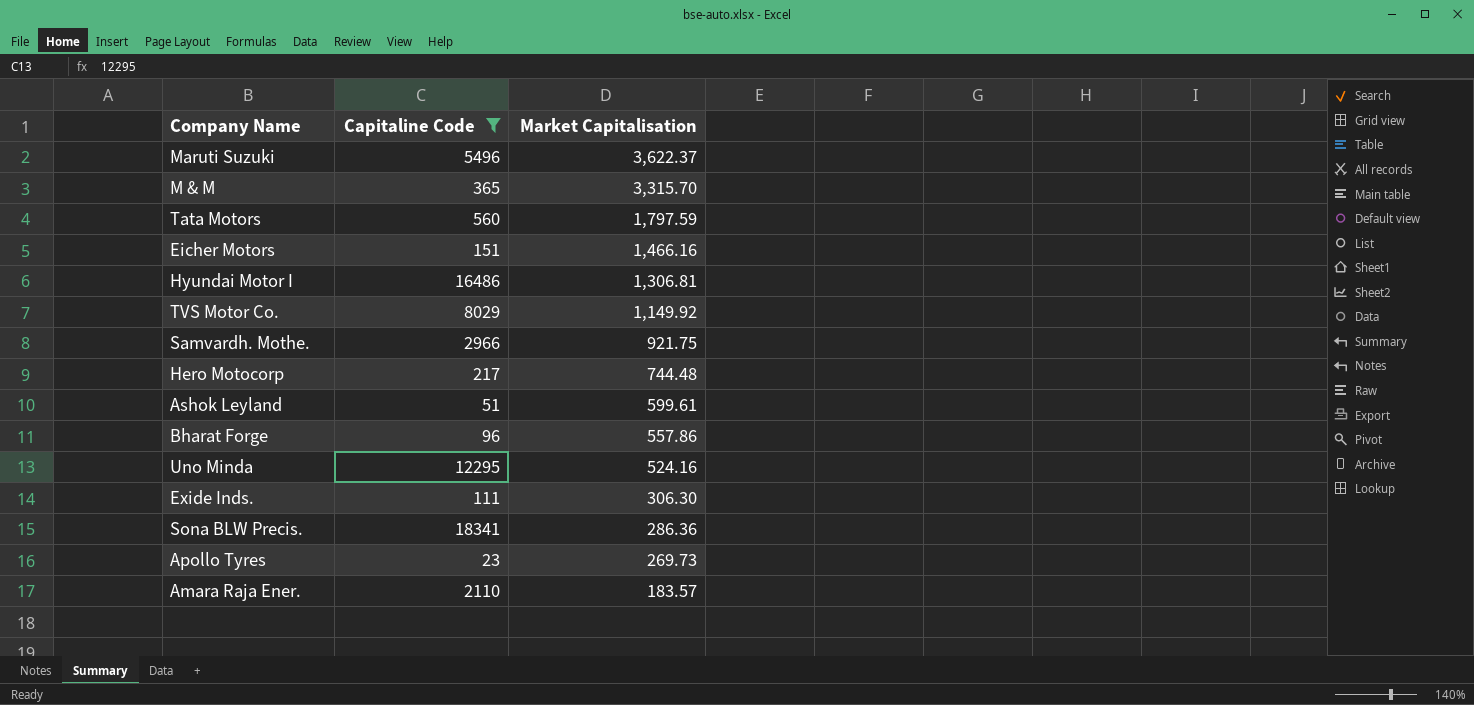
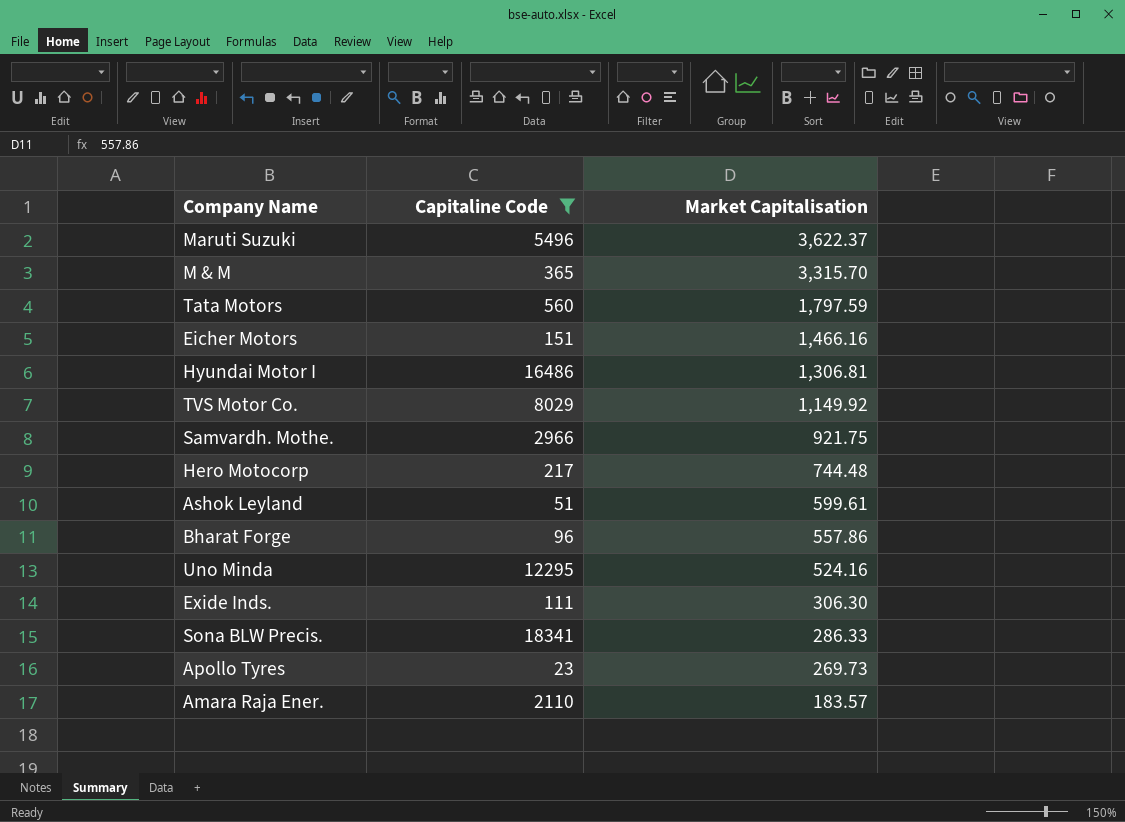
Sona BLW Precis. | Market Capitalisation: 286.36 -> 286.33

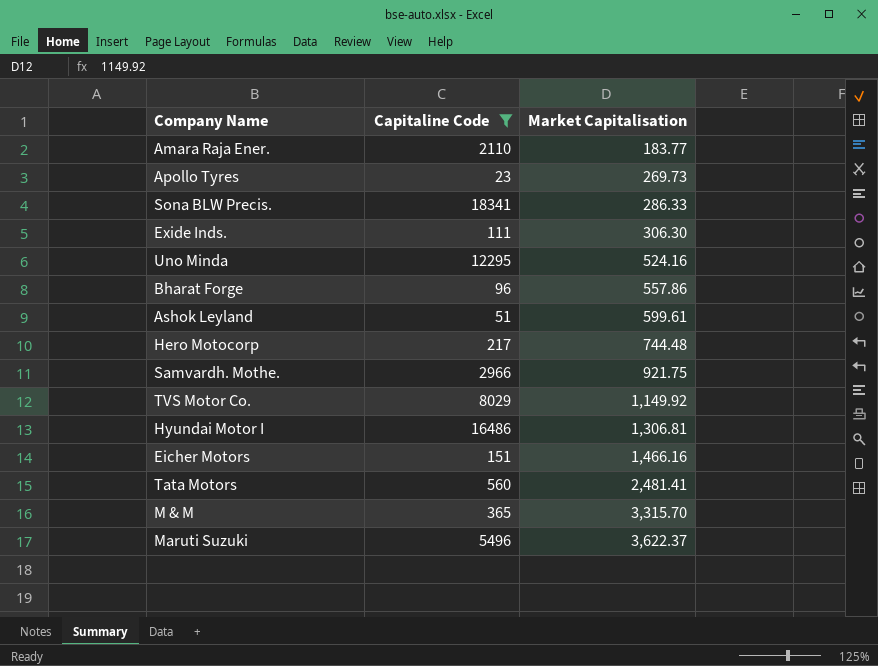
row order: Market Capitalisation descending -> Market Capitalisation ascending
Amara Raja Ener. | Market Capitalisation: 183.57 -> 183.77
Tata Motors | Market Capitalisation: 1,797.59 -> 2,481.41

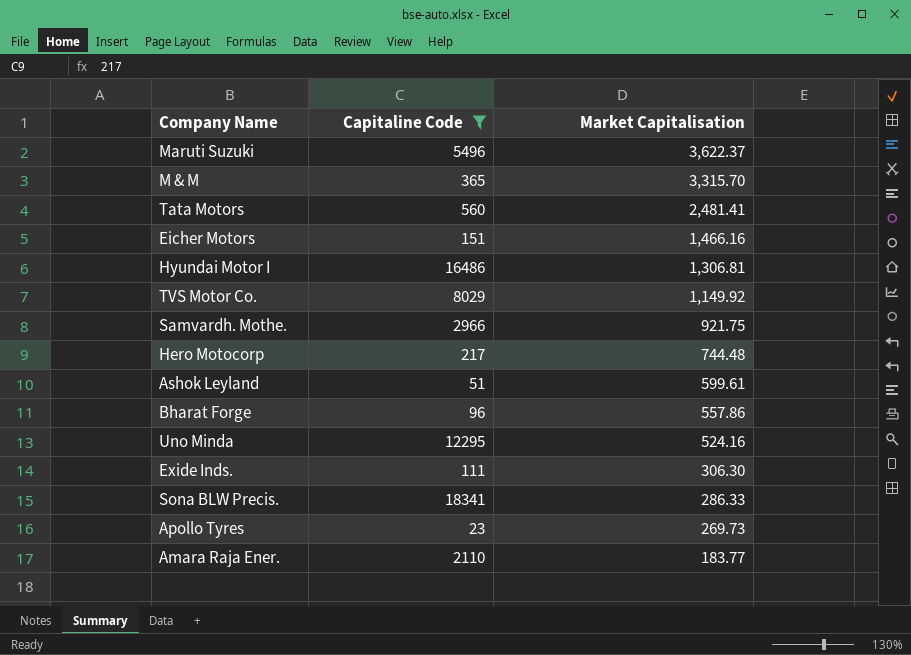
row order: Market Capitalisation ascending -> Market Capitalisation descending

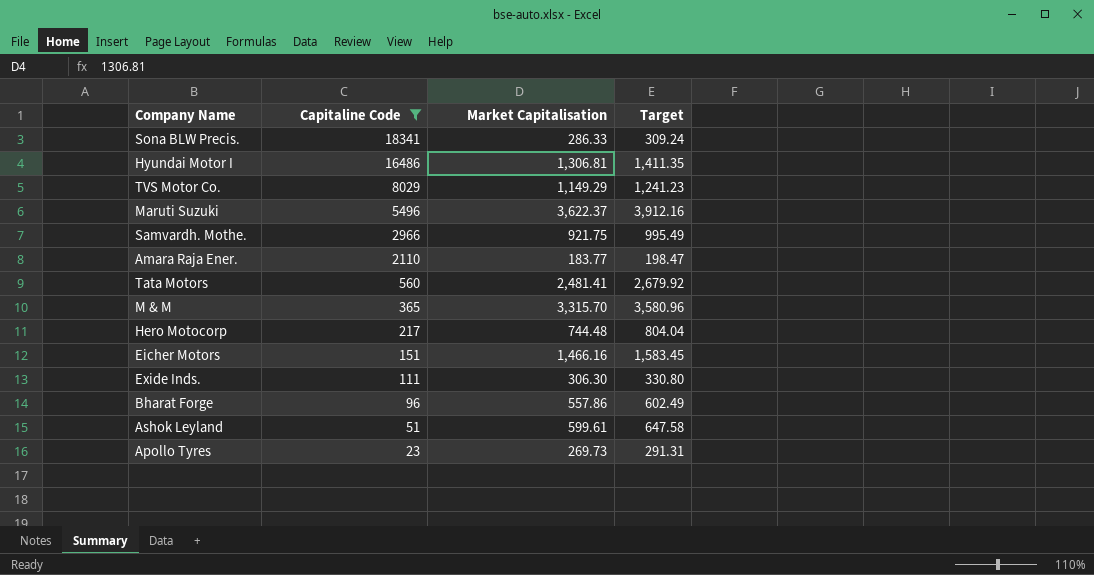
row order: Market Capitalisation descending -> Capitaline Code descending
column Target | formula: none -> [Market Capitalisation] * 1.08
row Uno Minda: 12295 | 524.16 -> none
TVS Motor Co. | Market Capitalisation: 1,149.92 -> 1,149.29

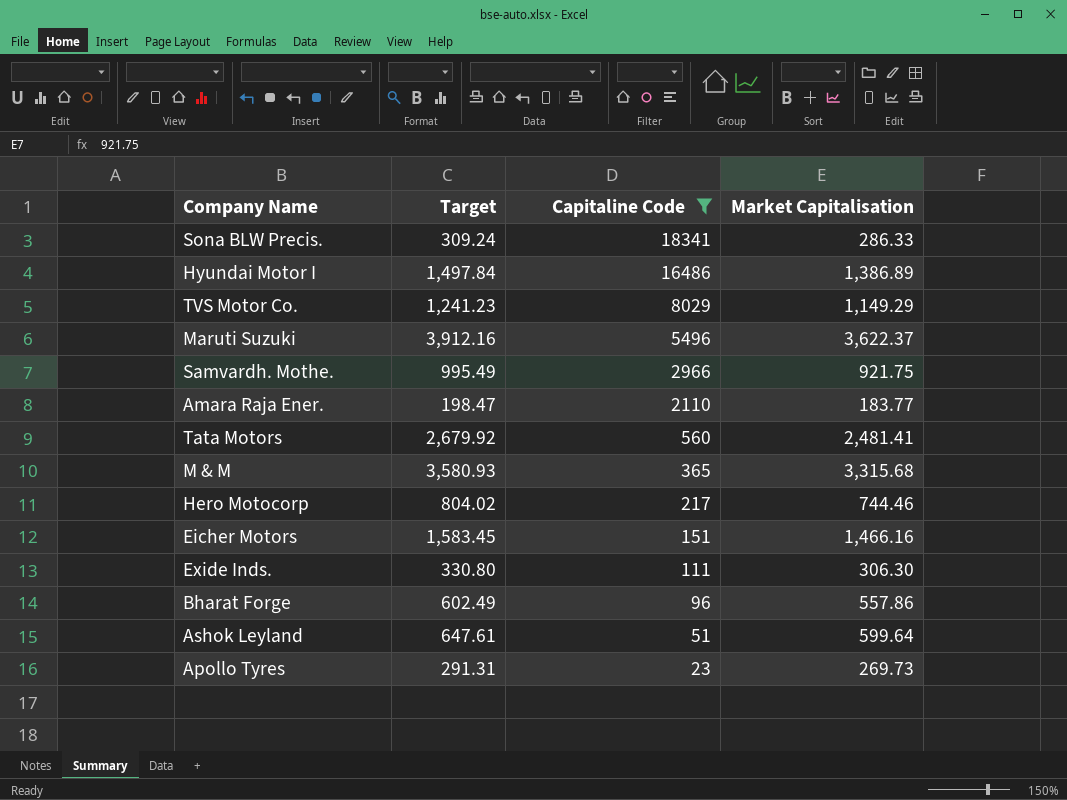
column Target | position: 4 -> 2
Hyundai Motor I | Target: 1,411.35 -> 1,497.84
Hyundai Motor I | Market Capitalisation: 1,306.81 -> 1,386.89
M & M | Target: 3,580.96 -> 3,580.93
M & M | Market Capitalisation: 3,315.70 -> 3,315.68
Hero Motocorp | Target: 804.04 -> 804.02
Hero Motocorp | Market Capitalisation: 744.48 -> 744.46
Ashok Leyland | Target: 647.58 -> 647.61
Ashok Leyland | Market Capitalisation: 599.61 -> 599.64

